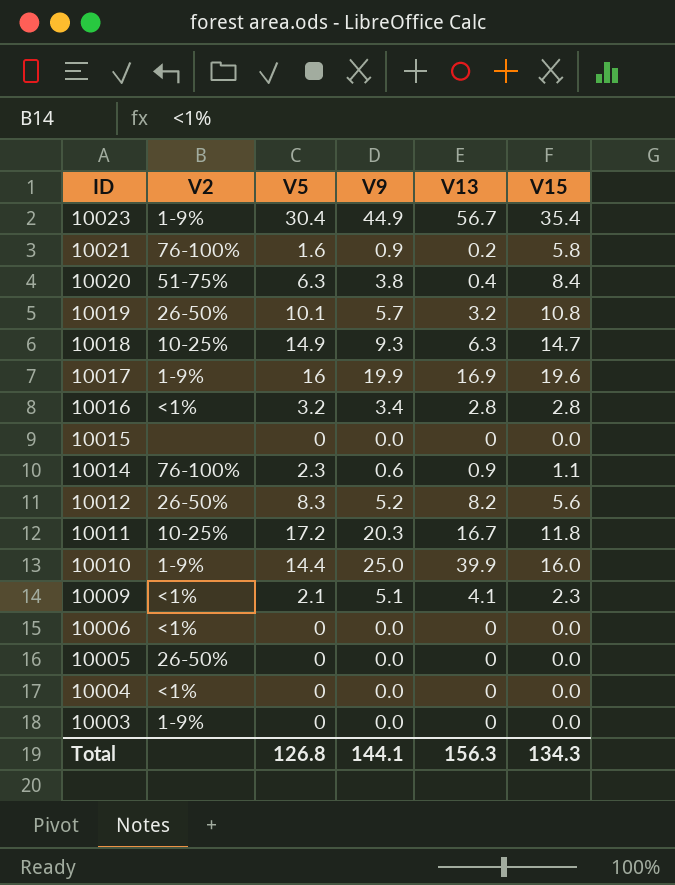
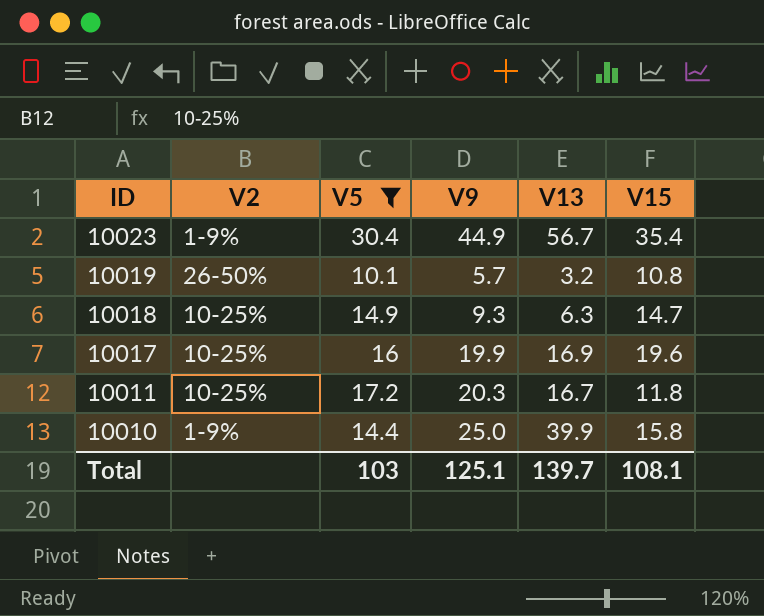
filter: none -> V5 >= 10.1
10017 | V2: 1-9% -> 10-25%
10010 | V15: 16.0 -> 15.8
Total | V5: 126.8 -> 103
Total | V9: 144.1 -> 125.1
Total | V13: 156.3 -> 139.7
Total | V15: 134.3 -> 108.1

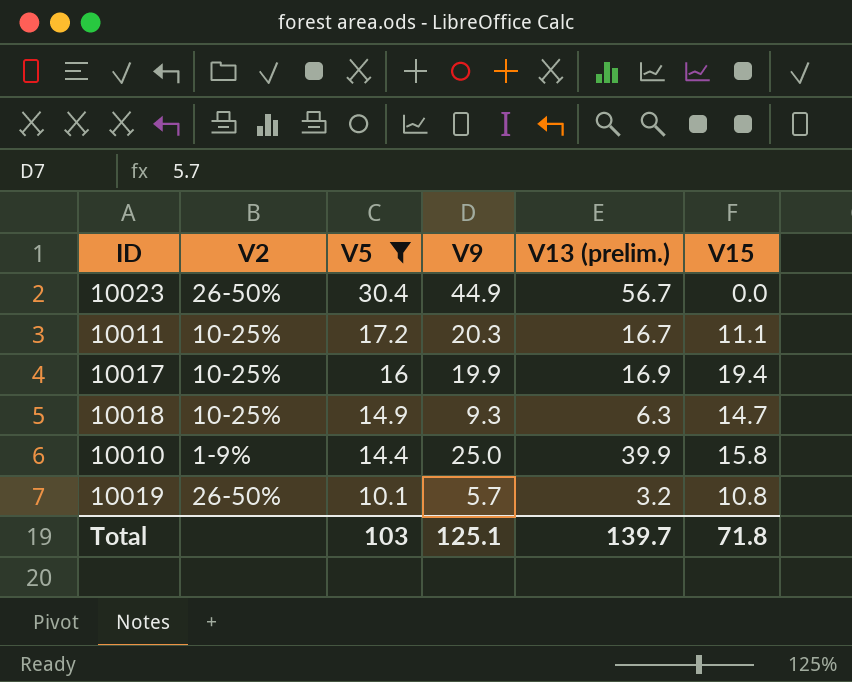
row order: ID descending -> V5 descending
column name: V13 -> V13 (prelim.)
10023 | V2: 1-9% -> 26-50%
10023 | V15: 35.4 -> 0.0
10011 | V15: 11.8 -> 11.1
10017 | V15: 19.6 -> 19.4
Total | V15: 108.1 -> 71.8

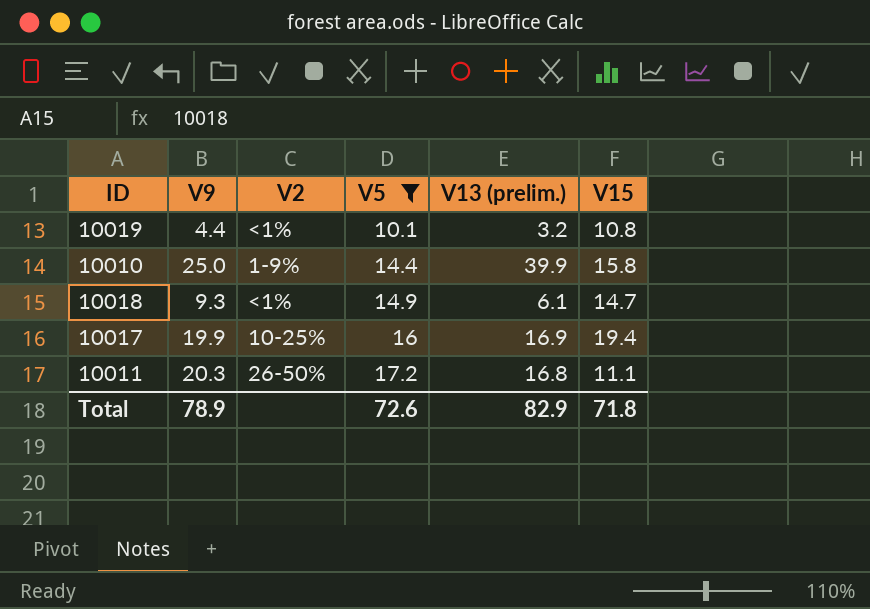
row order: V5 descending -> V5 ascending
column V9 | position: 4 -> 2
row 10023: 26-50% | 30.4 | 44.9 | 56.7 | 0.0 -> none
10019 | V9: 5.7 -> 4.4
10019 | V2: 26-50% -> <1%
10018 | V2: 10-25% -> <1%
10018 | V13 (prelim.): 6.3 -> 6.1
10011 | V2: 10-25% -> 26-50%
10011 | V13 (prelim.): 16.7 -> 16.8
Total | V9: 125.1 -> 78.9
Total | V5: 103 -> 72.6
Total | V13 (prelim.): 139.7 -> 82.9

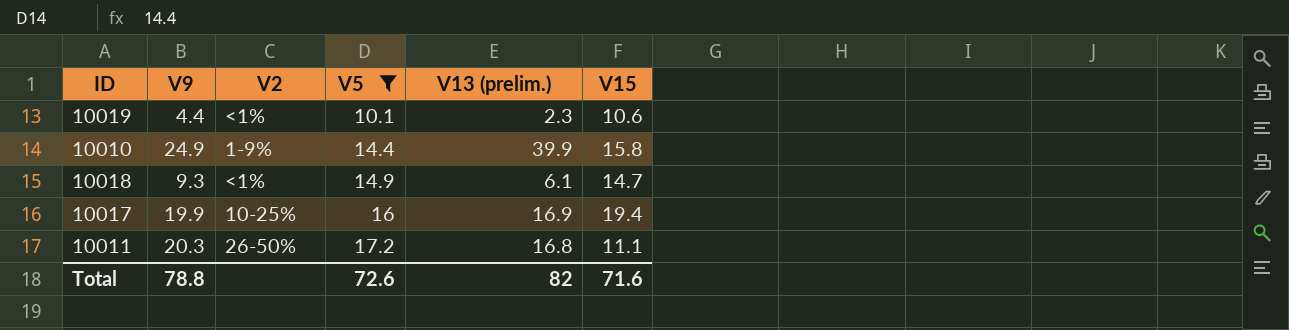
10019 | V13 (prelim.): 3.2 -> 2.3
10019 | V15: 10.8 -> 10.6
10010 | V9: 25.0 -> 24.9
Total | V9: 78.9 -> 78.8
Total | V13 (prelim.): 82.9 -> 82
Total | V15: 71.8 -> 71.6

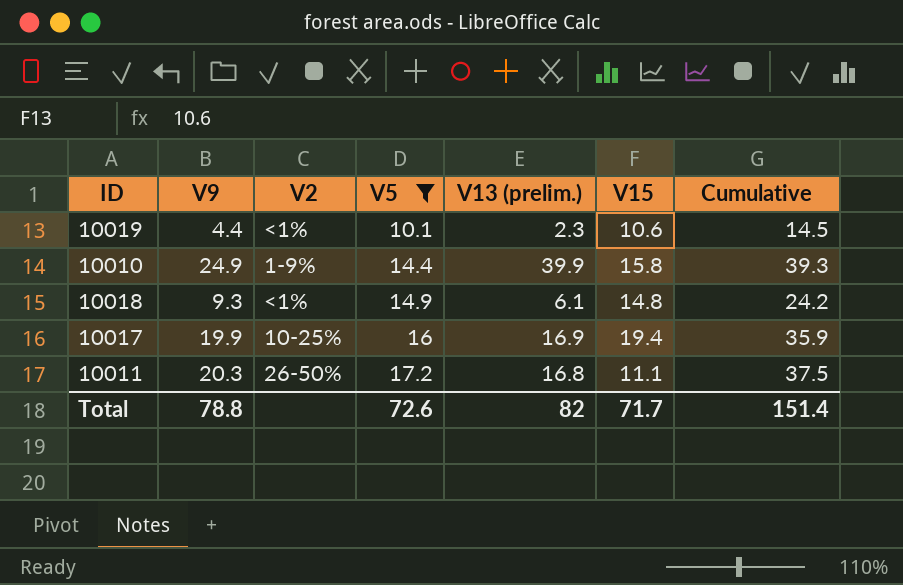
column Cumulative | formula: none -> [V9] + [V5]
10018 | V15: 14.7 -> 14.8
Total | V15: 71.6 -> 71.7

